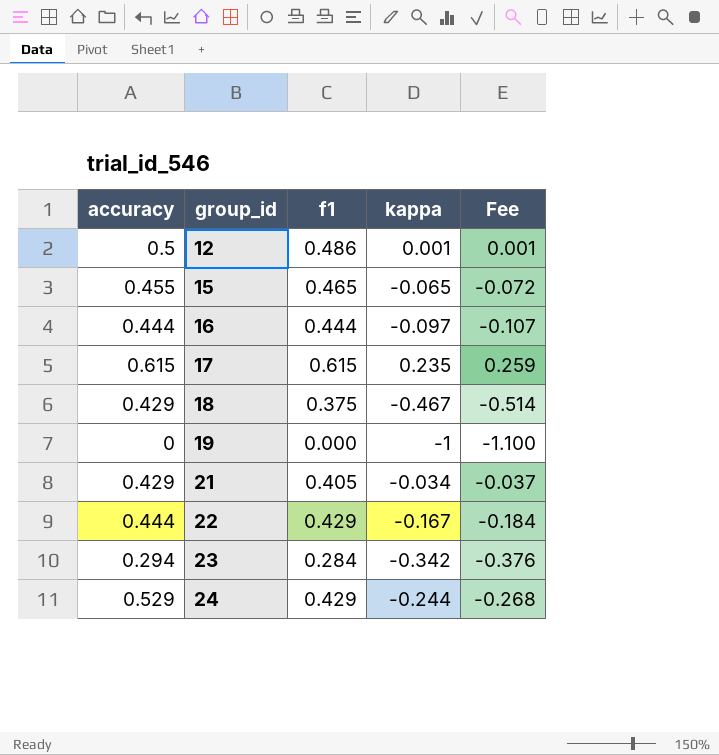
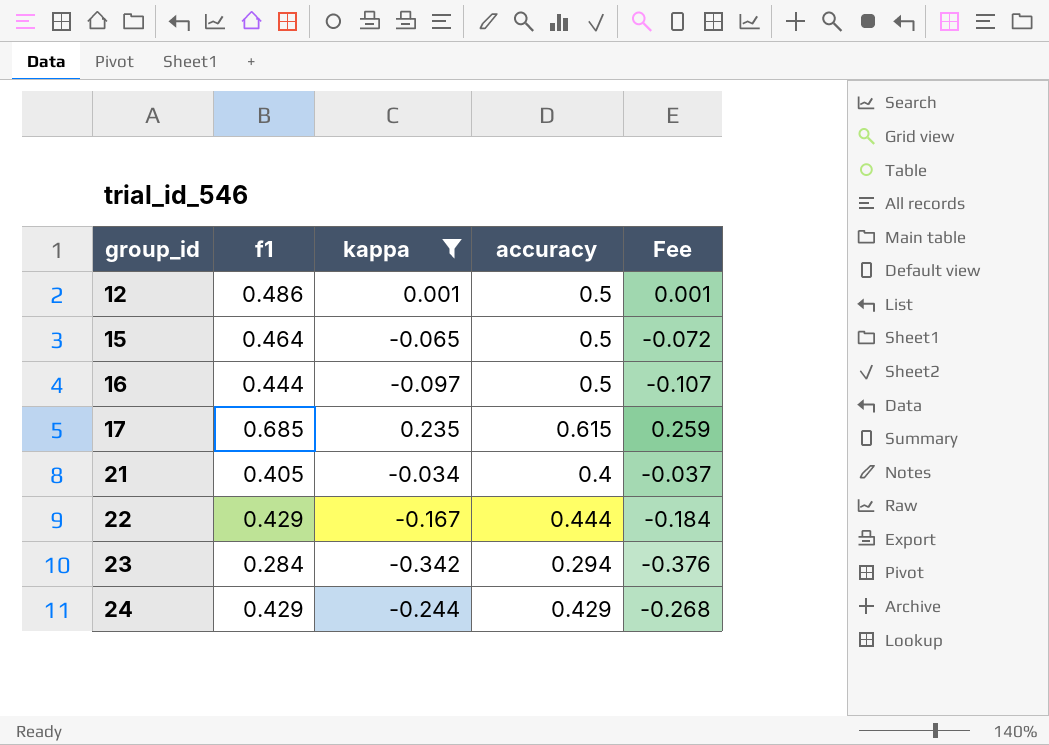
filter: none -> kappa >= -0.342
column accuracy | position: 1 -> 4
15 | f1: 0.465 -> 0.464
15 | accuracy: 0.455 -> 0.5
16 | accuracy: 0.444 -> 0.5
17 | f1: 0.615 -> 0.685
21 | accuracy: 0.429 -> 0.4
24 | accuracy: 0.529 -> 0.429

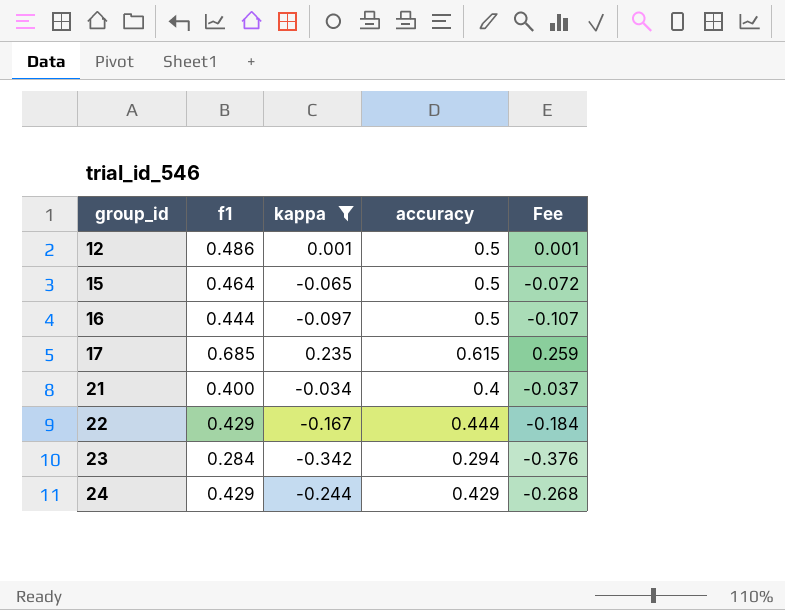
21 | f1: 0.405 -> 0.400

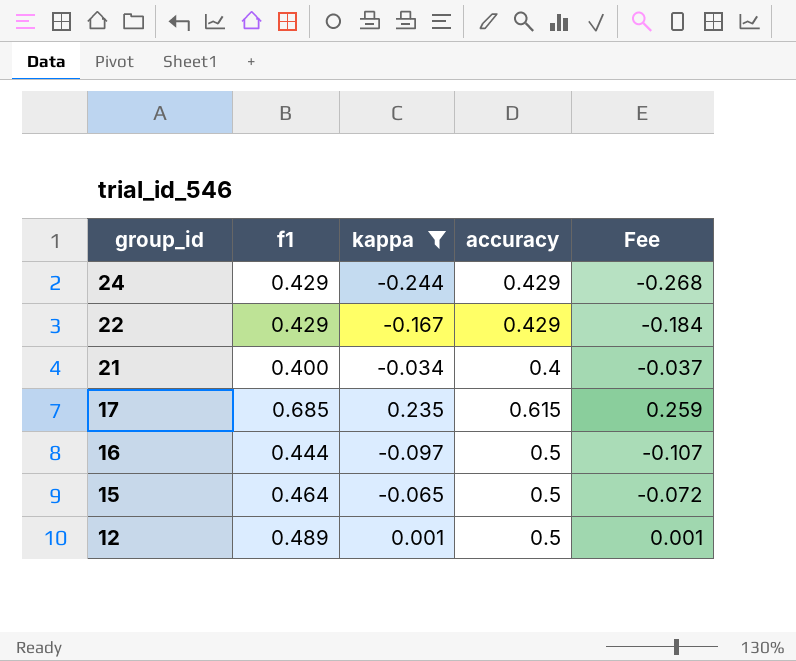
row order: group_id ascending -> group_id descending
row 23: 0.284 | -0.342 | 0.294 | -0.376 -> none
22 | accuracy: 0.444 -> 0.429
12 | f1: 0.486 -> 0.489

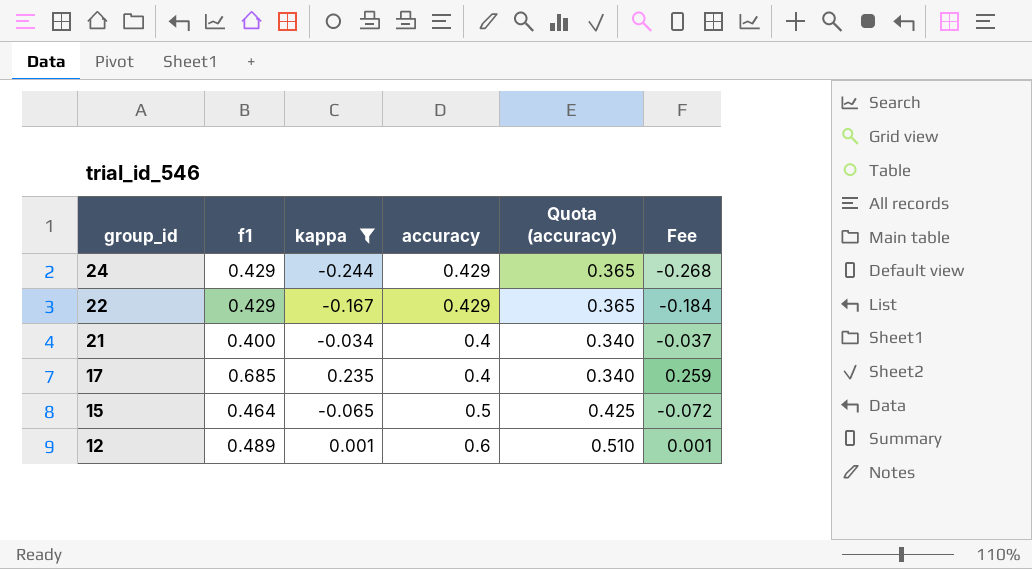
column Quota (accuracy) | formula: none -> [accuracy] * 0.85
row 16: 0.444 | -0.097 | 0.5 | -0.107 -> none
17 | accuracy: 0.615 -> 0.4
12 | accuracy: 0.5 -> 0.6

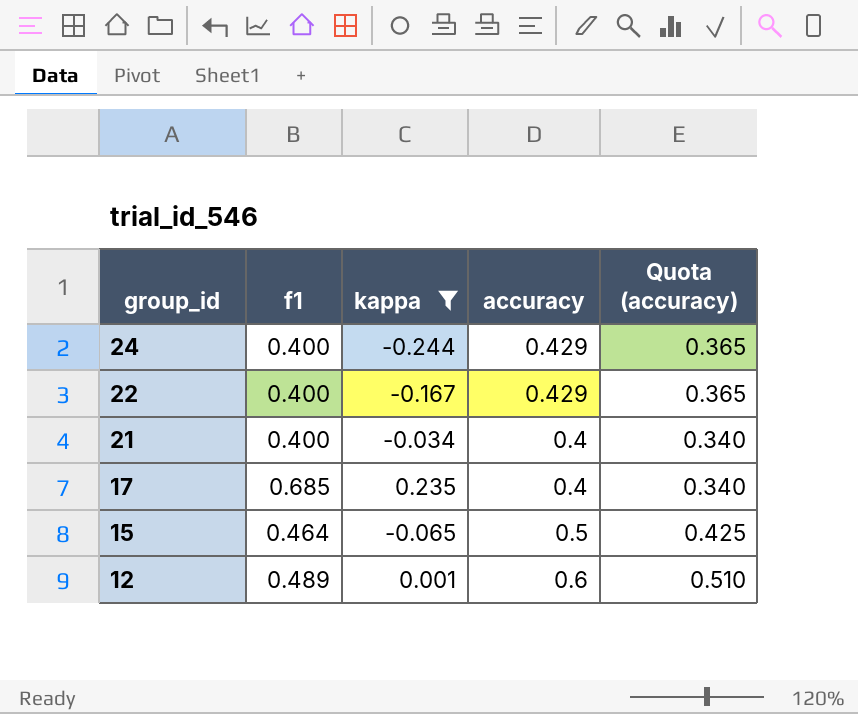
column Fee | formula: [kappa] * 1.1 -> none
24 | f1: 0.429 -> 0.400
22 | f1: 0.429 -> 0.400

